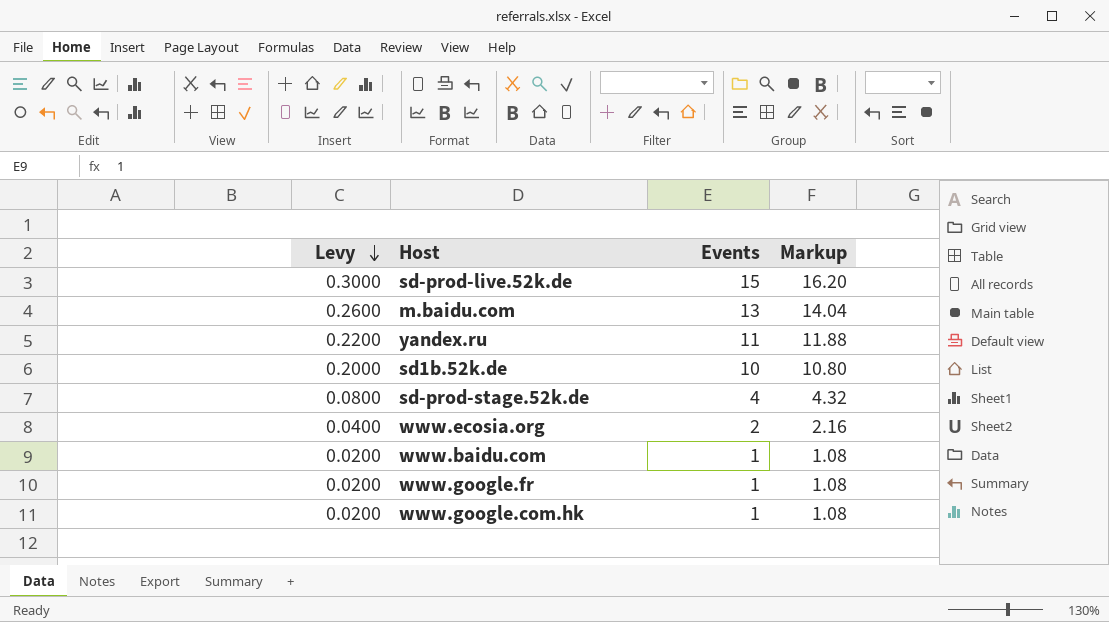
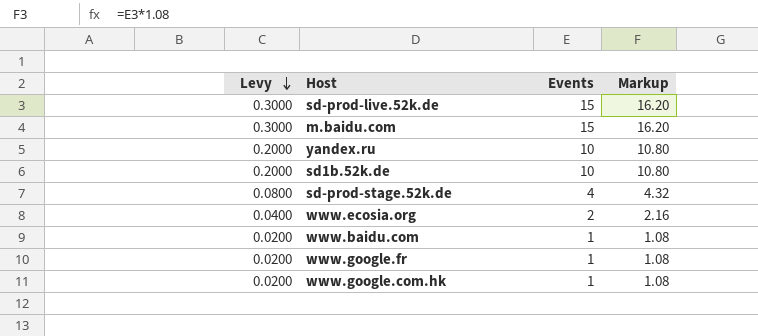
m.baidu.com | Levy: 0.2600 -> 0.3000
m.baidu.com | Events: 13 -> 15
m.baidu.com | Markup: 14.04 -> 16.20
yandex.ru | Levy: 0.2200 -> 0.2000
yandex.ru | Events: 11 -> 10
yandex.ru | Markup: 11.88 -> 10.80

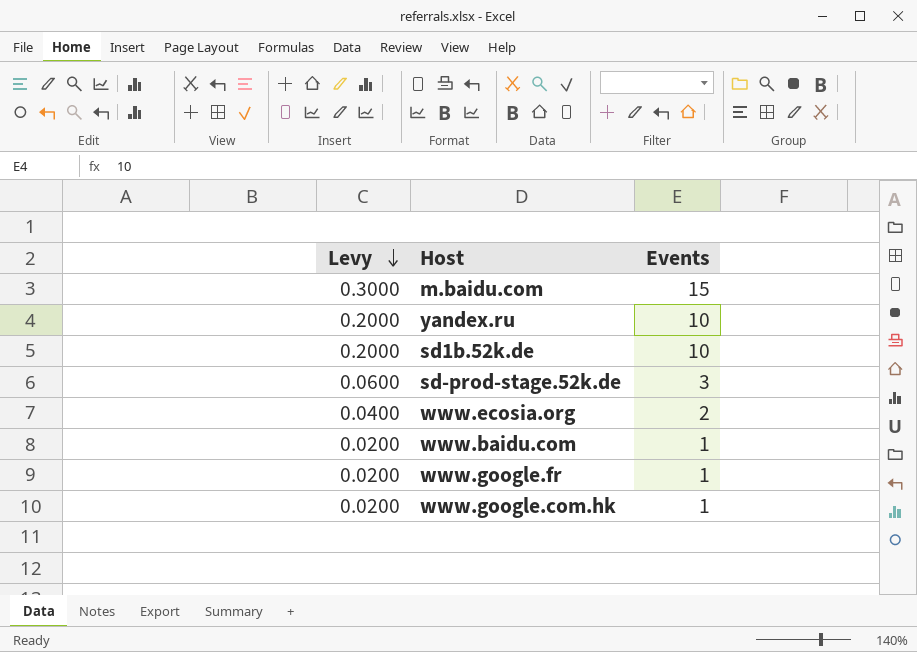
column Markup | formula: [Events] * 1.08 -> none
row sd-prod-live.52k.de: 0.3000 | 15 | 16.20 -> none
sd-prod-stage.52k.de | Levy: 0.0800 -> 0.0600
sd-prod-stage.52k.de | Events: 4 -> 3

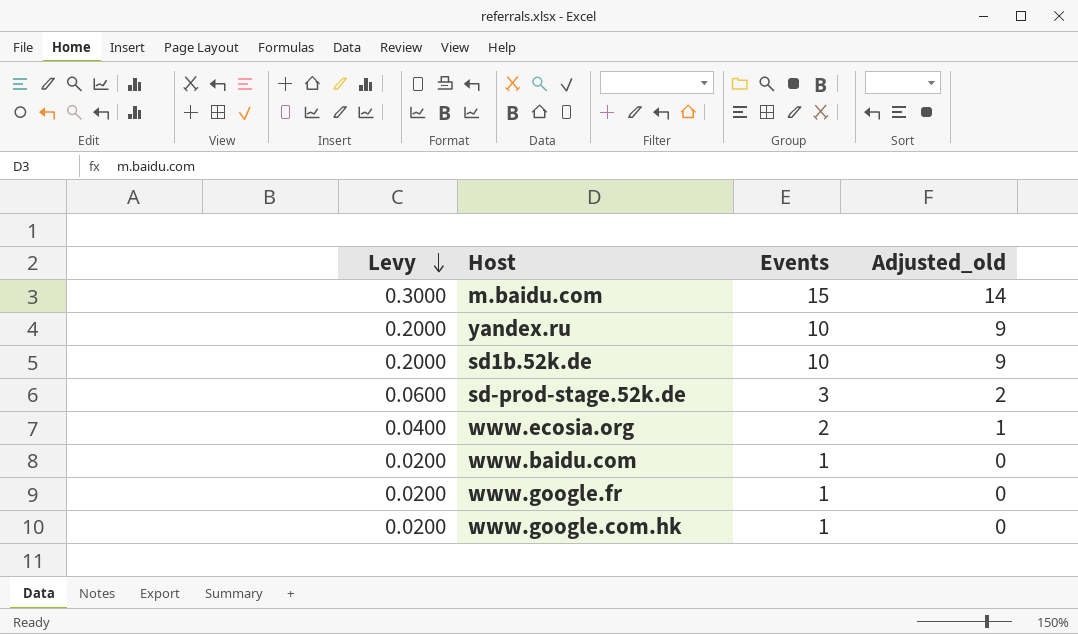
column Adjusted_old | formula: none -> [Events] - 1

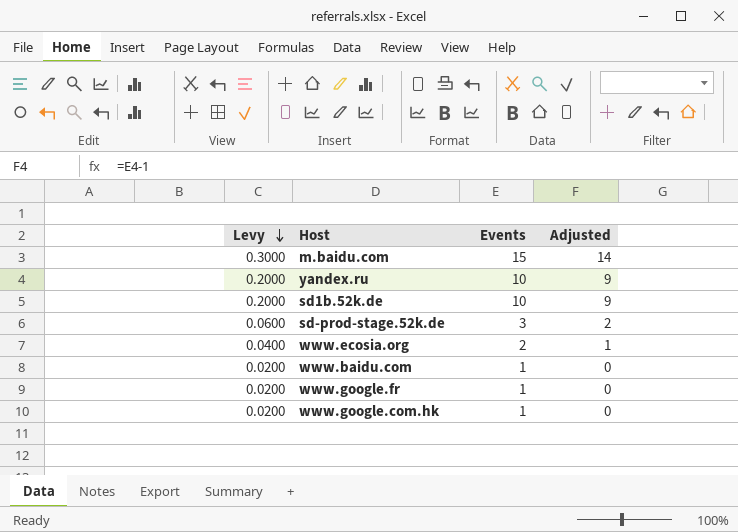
column name: Adjusted_old -> Adjusted

